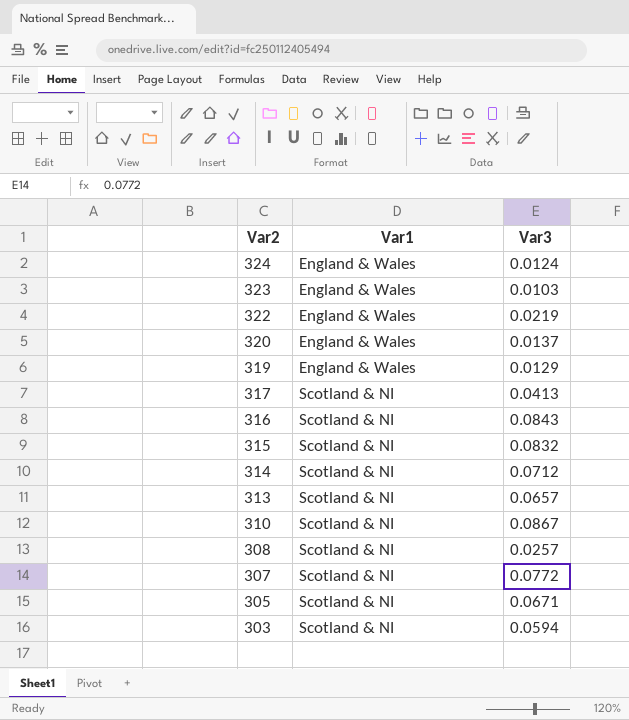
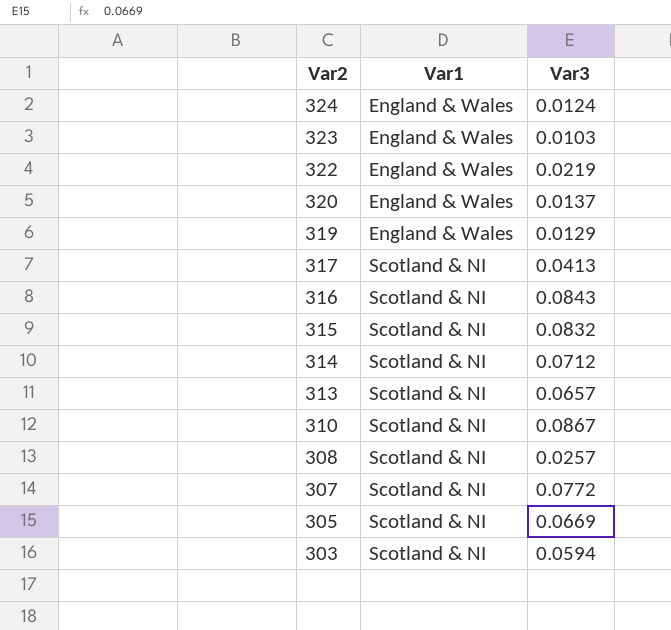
305 | Var3: 0.0671 -> 0.0669

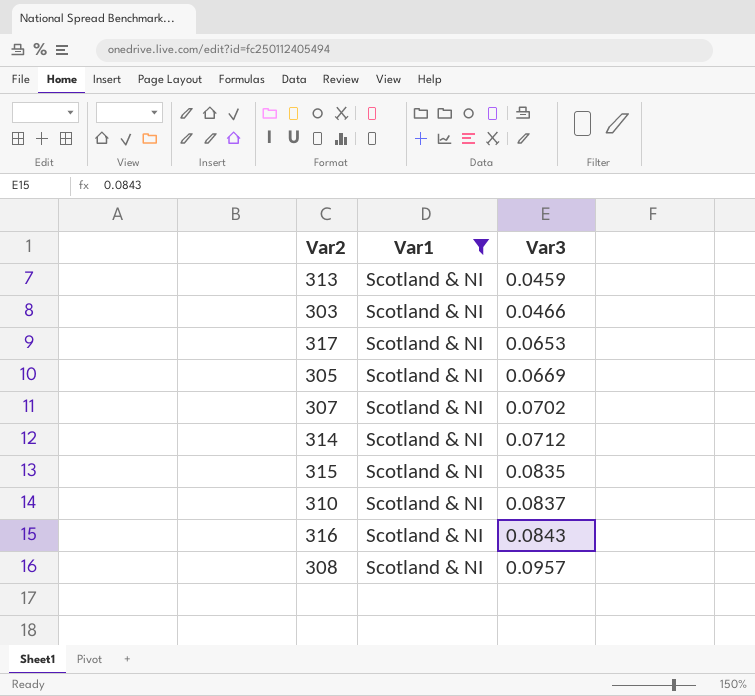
filter: none -> Var1 = Scotland & NI
row order: Var2 descending -> Var3 ascending
313 | Var3: 0.0657 -> 0.0459
303 | Var3: 0.0594 -> 0.0466
317 | Var3: 0.0413 -> 0.0653
307 | Var3: 0.0772 -> 0.0702
315 | Var3: 0.0832 -> 0.0835
310 | Var3: 0.0867 -> 0.0837
308 | Var3: 0.0257 -> 0.0957

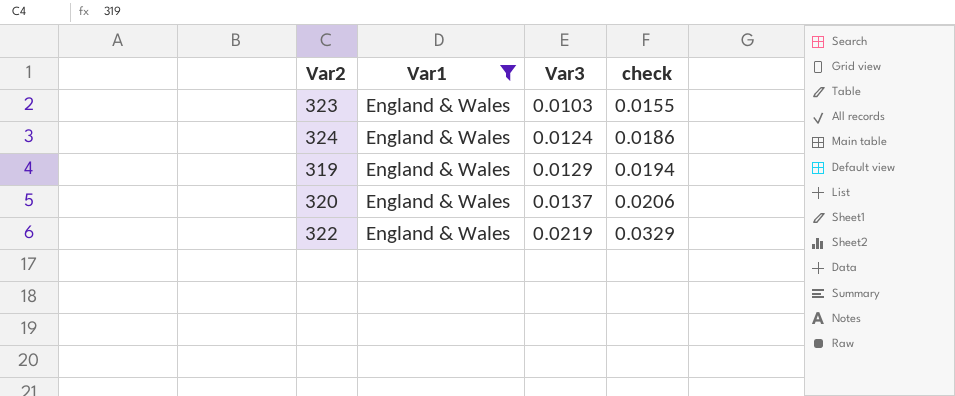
filter: Var1 = Scotland & NI -> Var1 = England & Wales
column check | formula: none -> [Var3] * 1.5

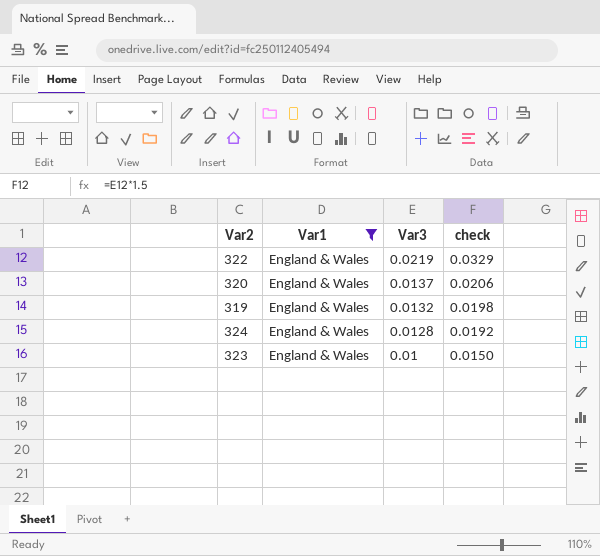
row order: Var3 ascending -> Var3 descending
319 | Var3: 0.0129 -> 0.0132
319 | check: 0.0194 -> 0.0198
324 | Var3: 0.0124 -> 0.0128
324 | check: 0.0186 -> 0.0192
323 | Var3: 0.0103 -> 0.01
323 | check: 0.0155 -> 0.0150

